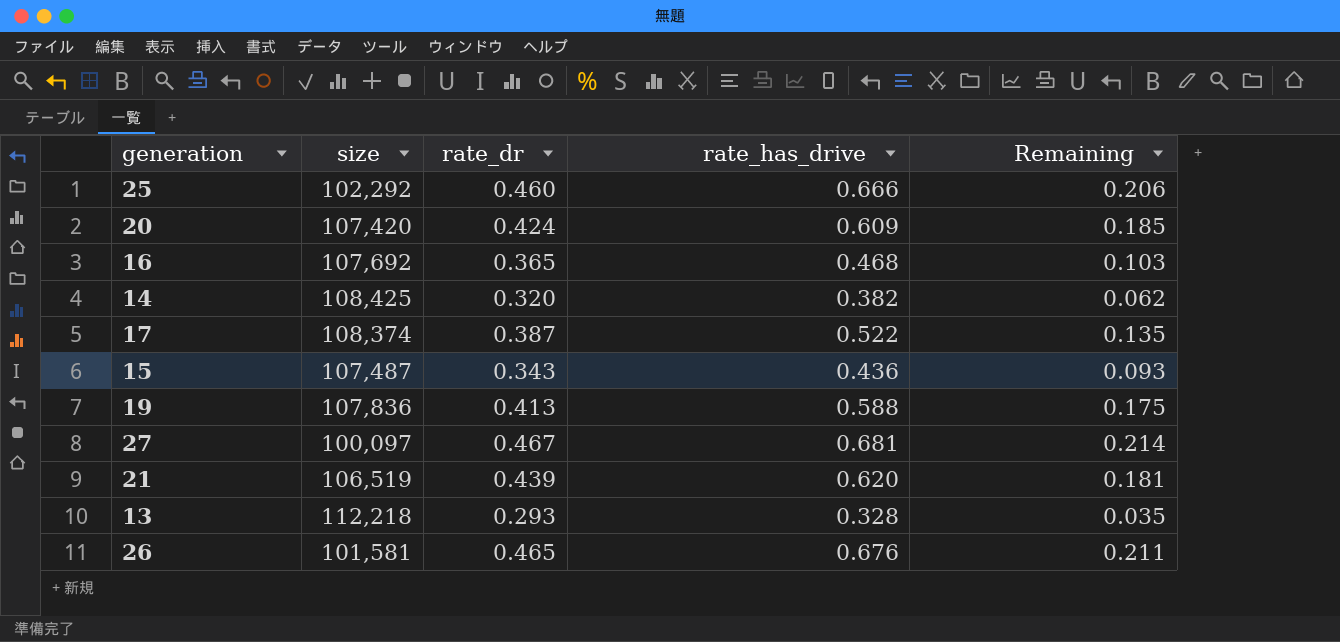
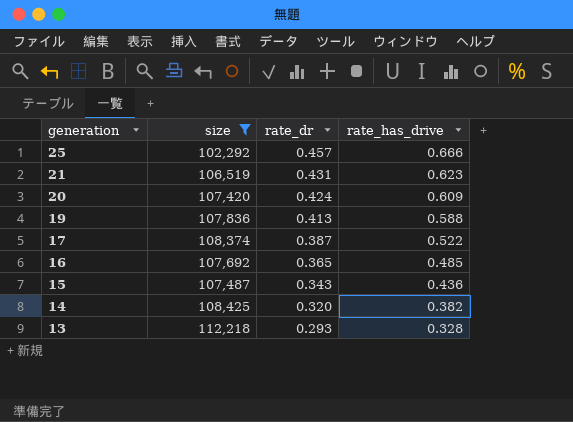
filter: none -> size >= 102,292
row order: none -> generation descending
column Remaining | formula: [rate_has_drive] - [rate_dr] -> none
25 | rate_dr: 0.460 -> 0.457
21 | rate_dr: 0.439 -> 0.431
21 | rate_has_drive: 0.620 -> 0.623
16 | rate_has_drive: 0.468 -> 0.485

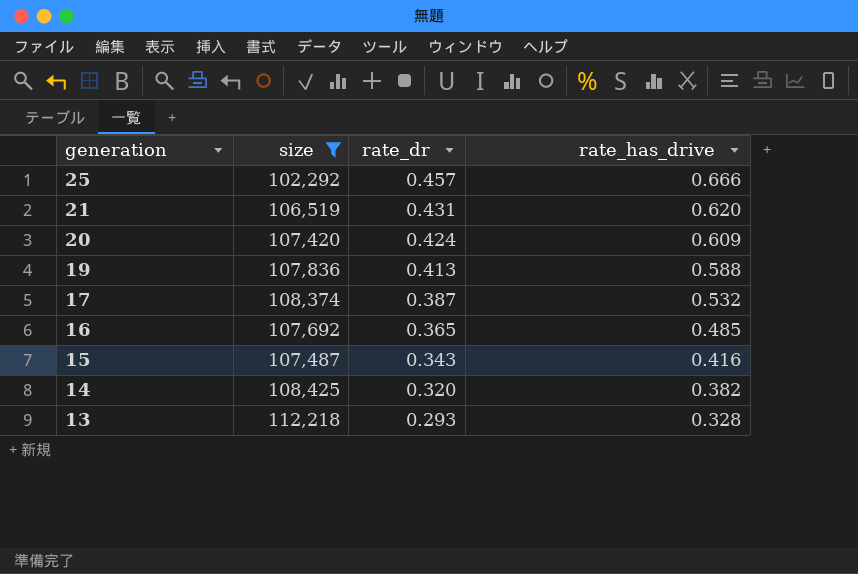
21 | rate_has_drive: 0.623 -> 0.620
17 | rate_has_drive: 0.522 -> 0.532
15 | rate_has_drive: 0.436 -> 0.416

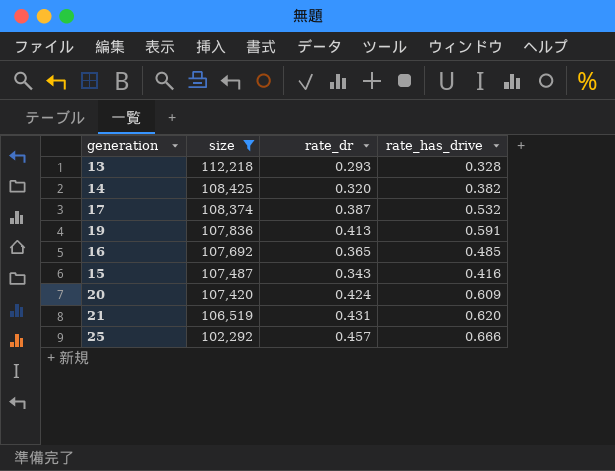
row order: generation descending -> size descending
19 | rate_has_drive: 0.588 -> 0.591

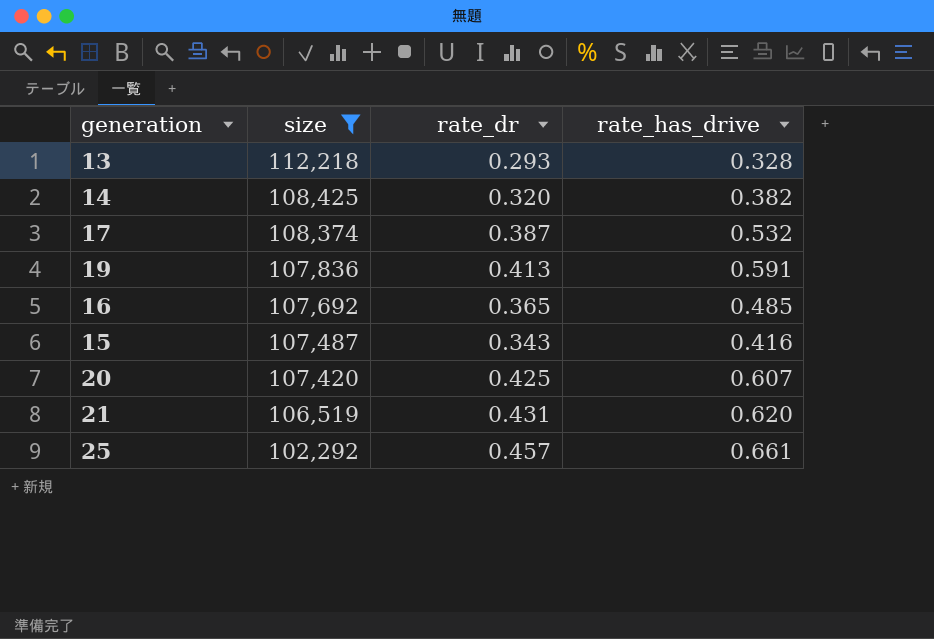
20 | rate_dr: 0.424 -> 0.425
20 | rate_has_drive: 0.609 -> 0.607
25 | rate_has_drive: 0.666 -> 0.661

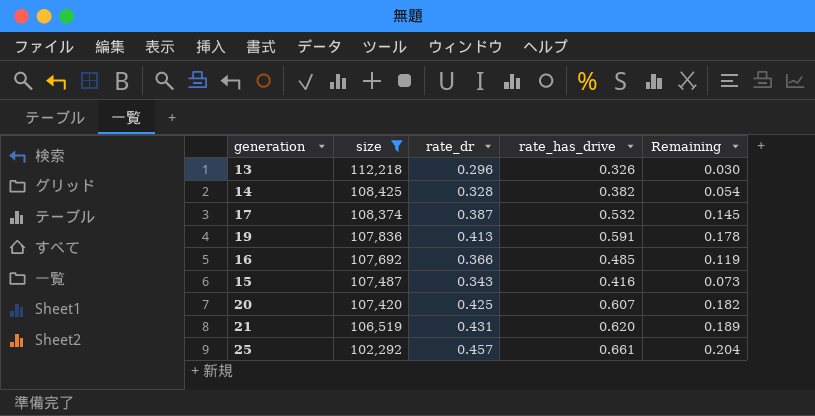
column Remaining | formula: none -> [rate_has_drive] - [rate_dr]
13 | rate_dr: 0.293 -> 0.296
13 | rate_has_drive: 0.328 -> 0.326
14 | rate_dr: 0.320 -> 0.328
16 | rate_dr: 0.365 -> 0.366

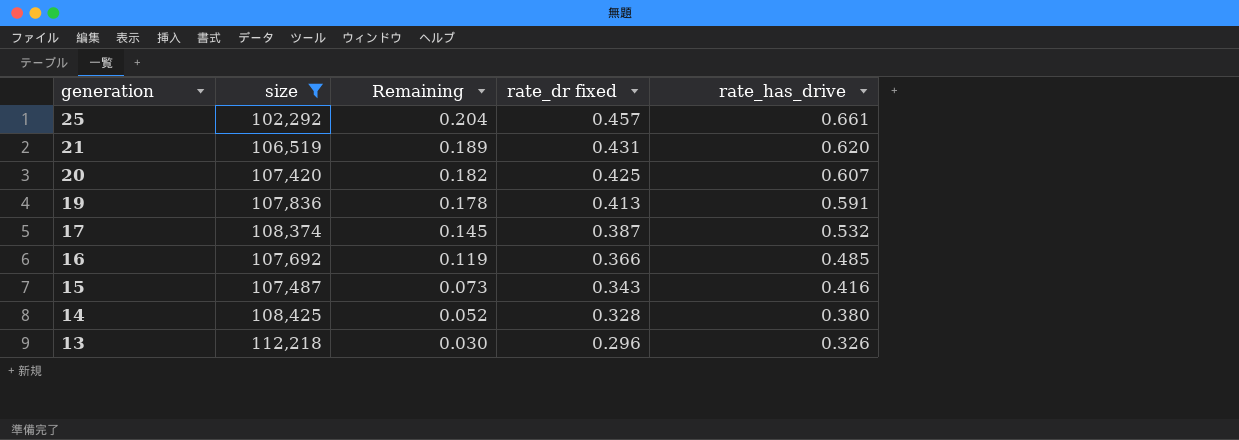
row order: size descending -> generation descending
column Remaining | position: 5 -> 3
column name: rate_dr -> rate_dr fixed
14 | Remaining: 0.054 -> 0.052
14 | rate_has_drive: 0.382 -> 0.380

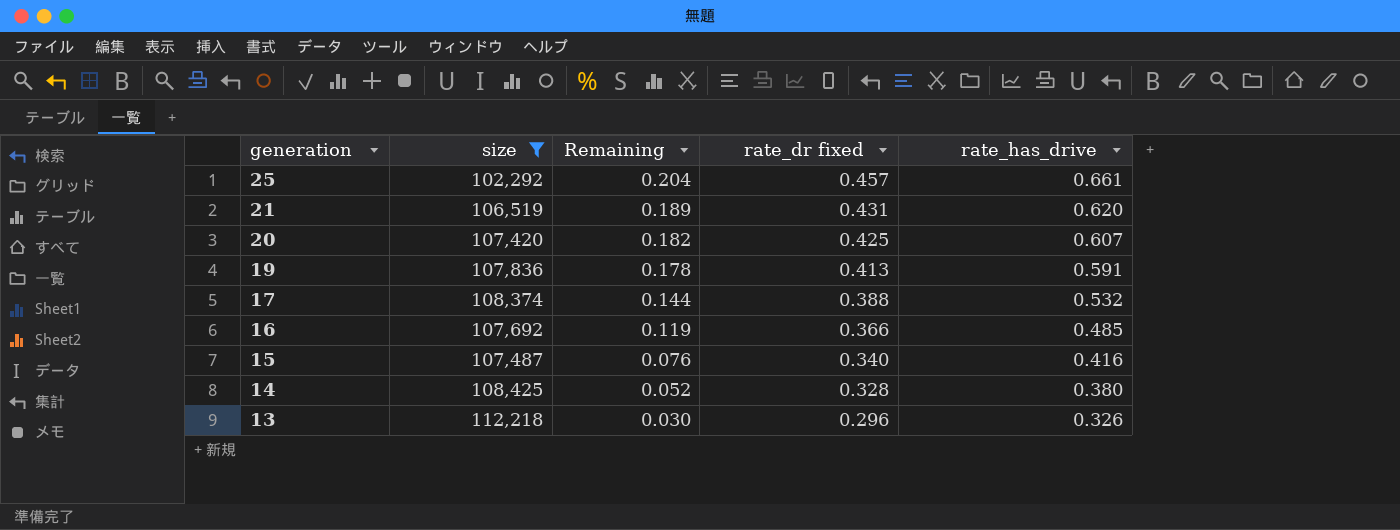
17 | Remaining: 0.145 -> 0.144
17 | rate_dr fixed: 0.387 -> 0.388
15 | Remaining: 0.073 -> 0.076
15 | rate_dr fixed: 0.343 -> 0.340

